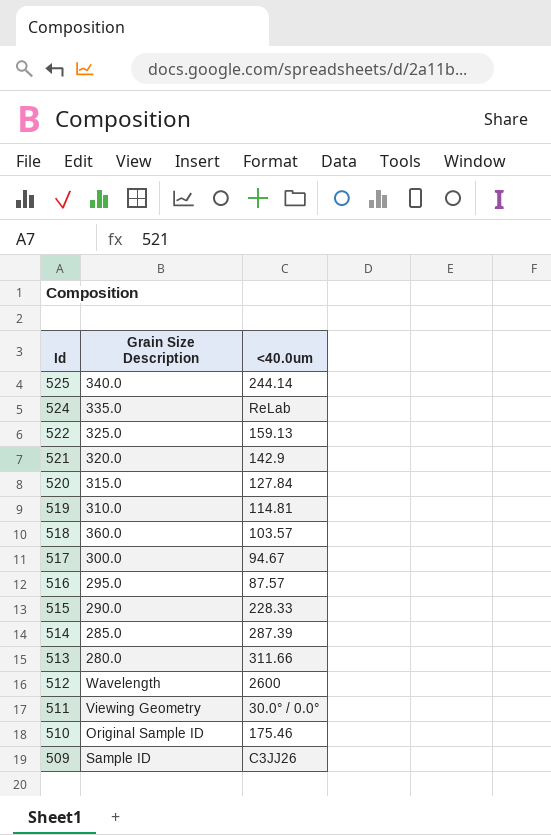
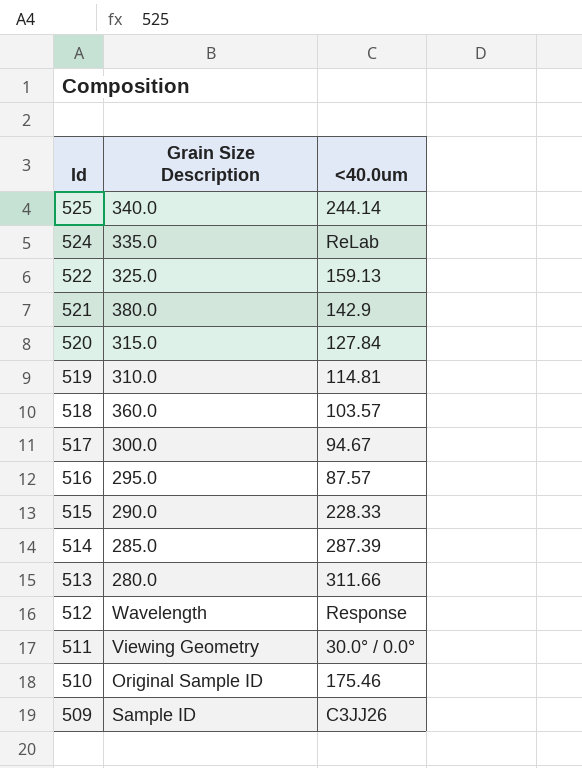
521 | Grain Size Description: 320.0 -> 380.0
512 | <40.0um: 2600 -> Response

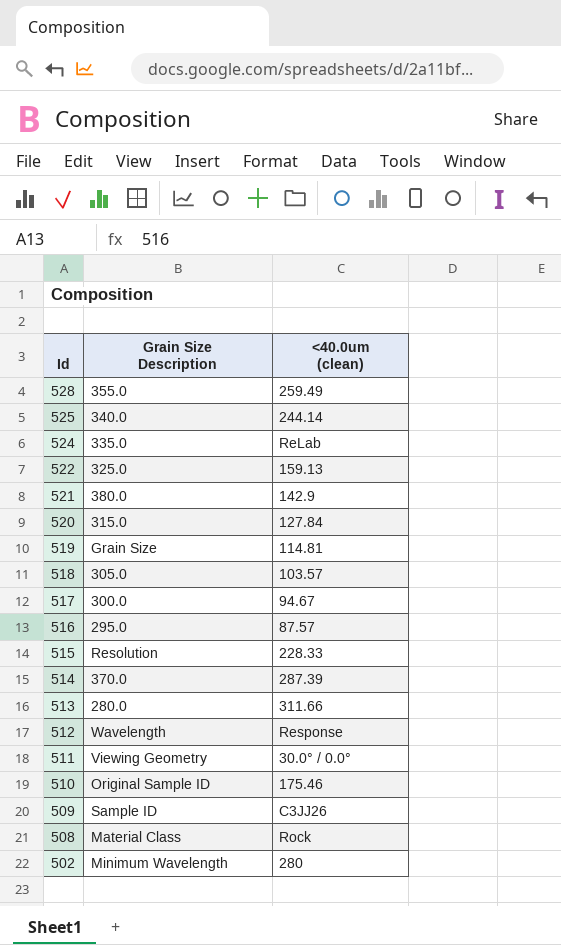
column name: <40.0um -> <40.0um (clean)
row 528: none -> 355.0 | 259.49
519 | Grain Size Description: 310.0 -> Grain Size
518 | Grain Size Description: 360.0 -> 305.0
515 | Grain Size Description: 290.0 -> Resolution
514 | Grain Size Description: 285.0 -> 370.0
row 508: none -> Material Class | Rock
row 502: none -> Minimum Wavelength | 280

